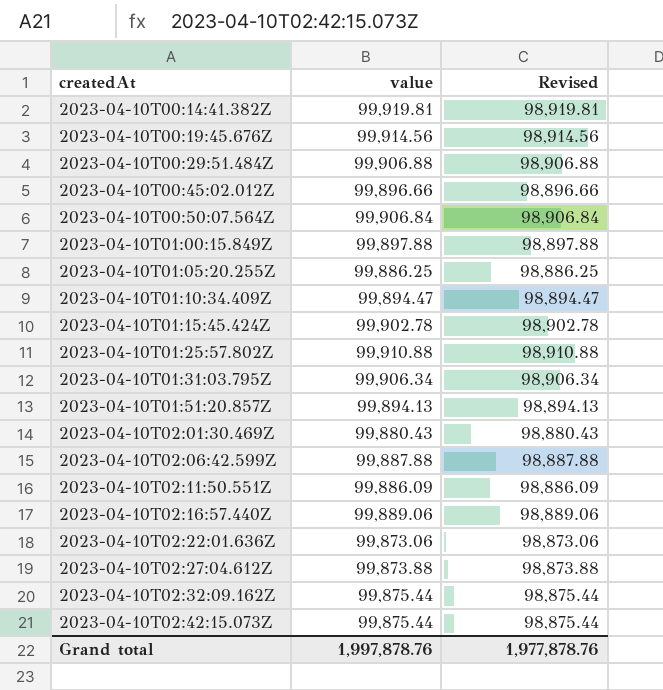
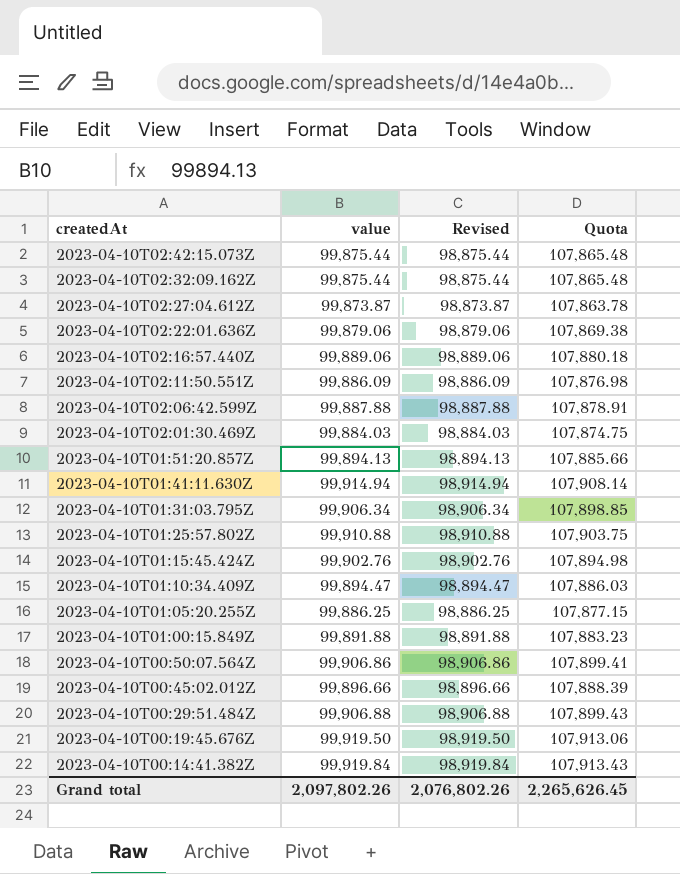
row order: createdAt ascending -> createdAt descending
column Quota | formula: none -> [value] * 1.08
2023-04-10T02:27:04.612Z | value: 99,873.88 -> 99,873.87
2023-04-10T02:27:04.612Z | Revised: 98,873.88 -> 98,873.87
2023-04-10T02:22:01.636Z | value: 99,873.06 -> 99,879.06
2023-04-10T02:22:01.636Z | Revised: 98,873.06 -> 98,879.06
2023-04-10T02:01:30.469Z | value: 99,880.43 -> 99,884.03
2023-04-10T02:01:30.469Z | Revised: 98,880.43 -> 98,884.03
row 2023-04-10T01:41:11.630Z: none -> 99,914.94 | 98,914.94 | 107,908.14
2023-04-10T01:15:45.424Z | value: 99,902.78 -> 99,902.76
2023-04-10T01:15:45.424Z | Revised: 98,902.78 -> 98,902.76
2023-04-10T01:00:15.849Z | value: 99,897.88 -> 99,891.88
2023-04-10T01:00:15.849Z | Revised: 98,897.88 -> 98,891.88
2023-04-10T00:50:07.564Z | value: 99,906.84 -> 99,906.86
2023-04-10T00:50:07.564Z | Revised: 98,906.84 -> 98,906.86
2023-04-10T00:19:45.676Z | value: 99,914.56 -> 99,919.50
2023-04-10T00:19:45.676Z | Revised: 98,914.56 -> 98,919.50
2023-04-10T00:14:41.382Z | value: 99,919.81 -> 99,919.84
2023-04-10T00:14:41.382Z | Revised: 98,919.81 -> 98,919.84
Grand total | value: 1,997,878.76 -> 2,097,802.26
Grand total | Revised: 1,977,878.76 -> 2,076,802.26

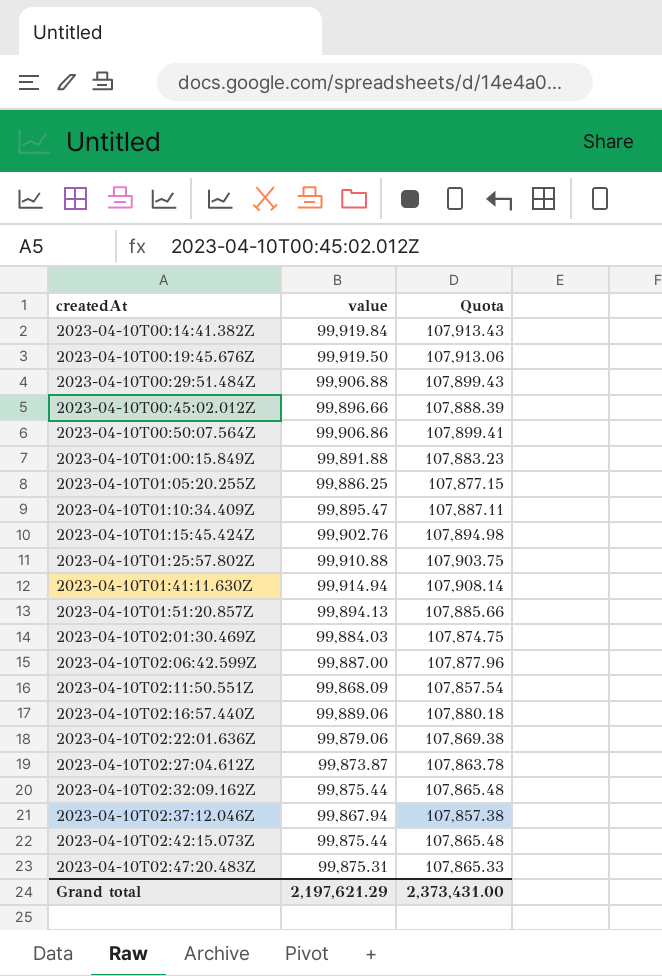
row order: createdAt descending -> createdAt ascending
column Revised | formula: [value] - 1000 -> none
row 2023-04-10T01:31:03.795Z: 99,906.34 | 98,906.34 | 107,898.85 -> none
2023-04-10T01:10:34.409Z | value: 99,894.47 -> 99,895.47
2023-04-10T01:10:34.409Z | Quota: 107,886.03 -> 107,887.11
2023-04-10T02:06:42.599Z | value: 99,887.88 -> 99,887.00
2023-04-10T02:06:42.599Z | Quota: 107,878.91 -> 107,877.96
2023-04-10T02:11:50.551Z | value: 99,886.09 -> 99,868.09
2023-04-10T02:11:50.551Z | Quota: 107,876.98 -> 107,857.54
row 2023-04-10T02:37:12.046Z: none -> 99,867.94 | 107,857.38
row 2023-04-10T02:47:20.483Z: none -> 99,875.31 | 107,865.33
Grand total | value: 2,097,802.26 -> 2,197,621.29
Grand total | Quota: 2,265,626.45 -> 2,373,431.00

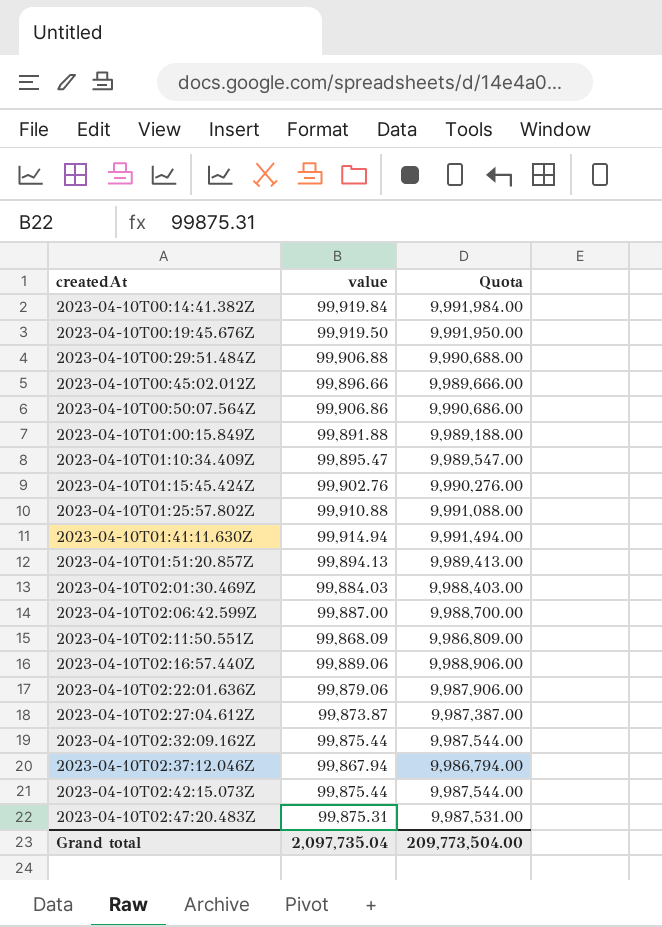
column Quota | formula: [value] * 1.08 -> [value] * 100
row 2023-04-10T01:05:20.255Z: 99,886.25 | 107,877.15 -> none
Grand total | value: 2,197,621.29 -> 2,097,735.04
Grand total | Quota: 2,373,431.00 -> 209,773,504.00

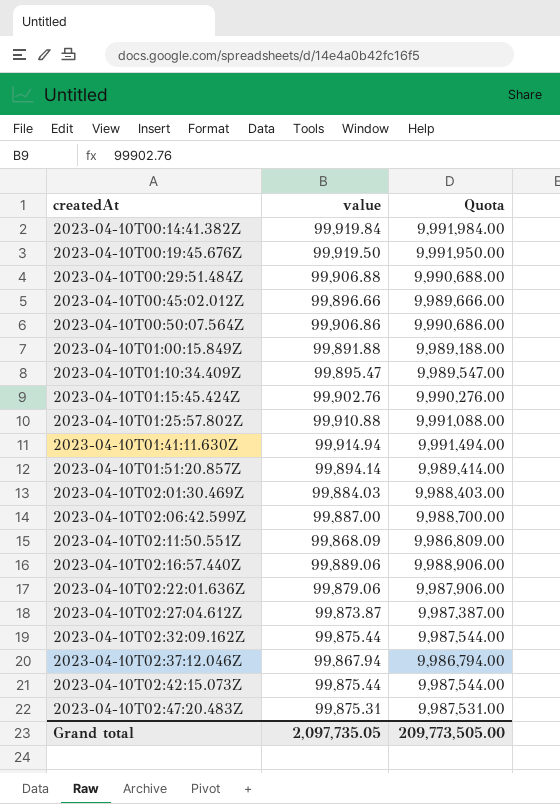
2023-04-10T01:51:20.857Z | value: 99,894.13 -> 99,894.14
2023-04-10T01:51:20.857Z | Quota: 9,989,413.00 -> 9,989,414.00
Grand total | value: 2,097,735.04 -> 2,097,735.05
Grand total | Quota: 209,773,504.00 -> 209,773,505.00

